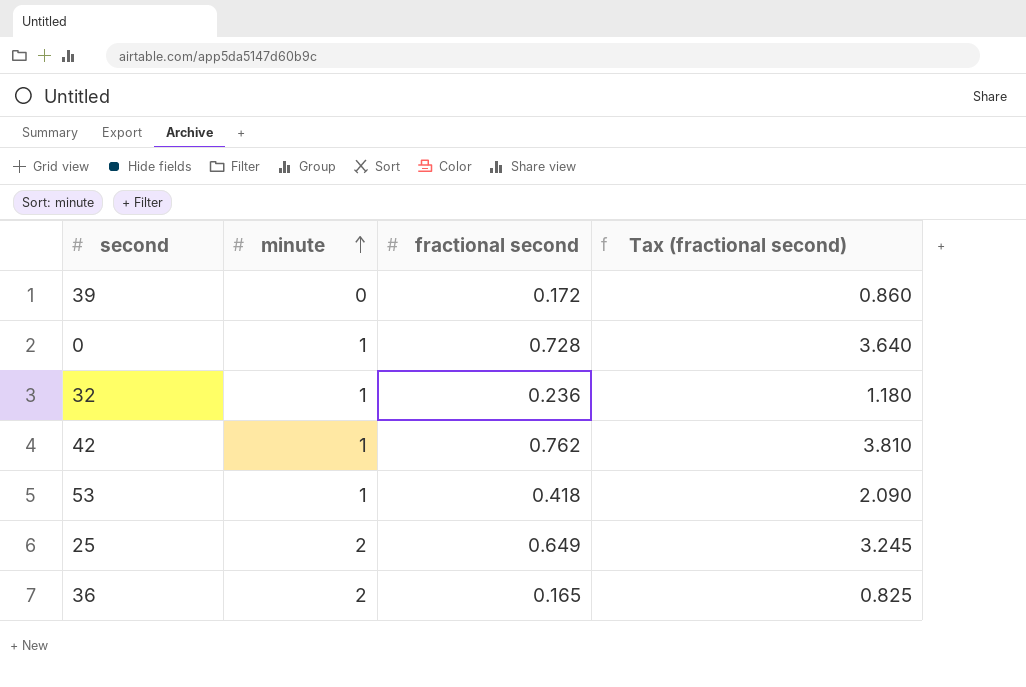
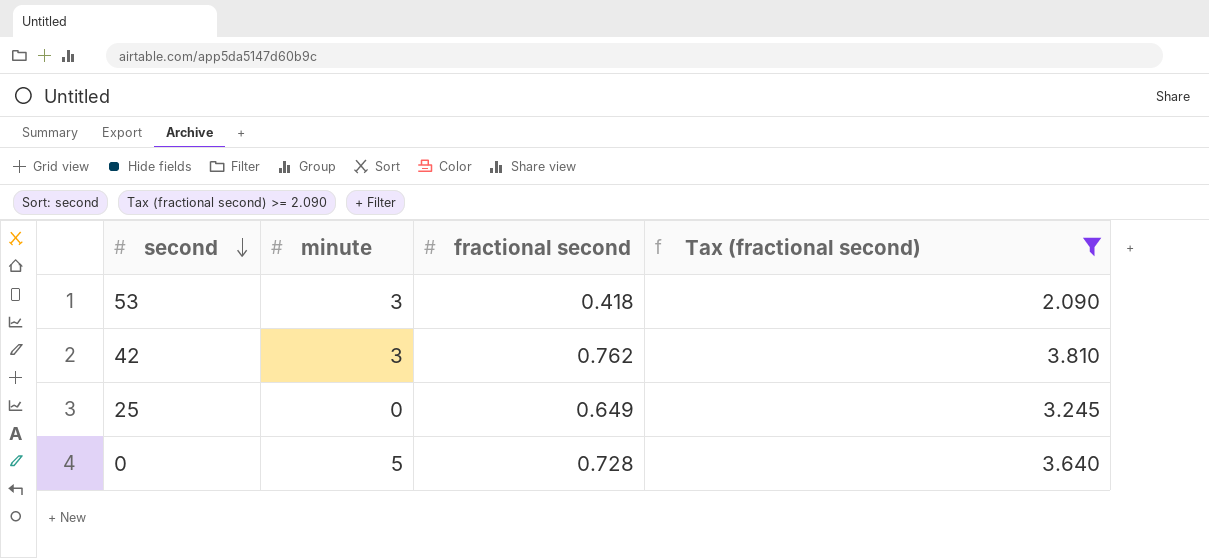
filter: none -> Tax (fractional second) >= 2.090
row order: minute ascending -> second descending
53 | minute: 1 -> 3
42 | minute: 1 -> 3
25 | minute: 2 -> 0
0 | minute: 1 -> 5

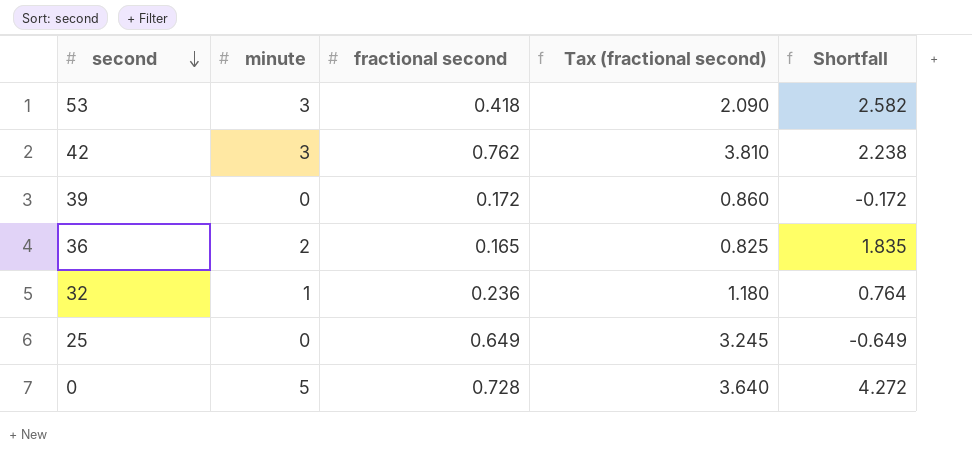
filter: Tax (fractional second) >= 2.090 -> none
column Shortfall | formula: none -> [minute] - [fractional second]

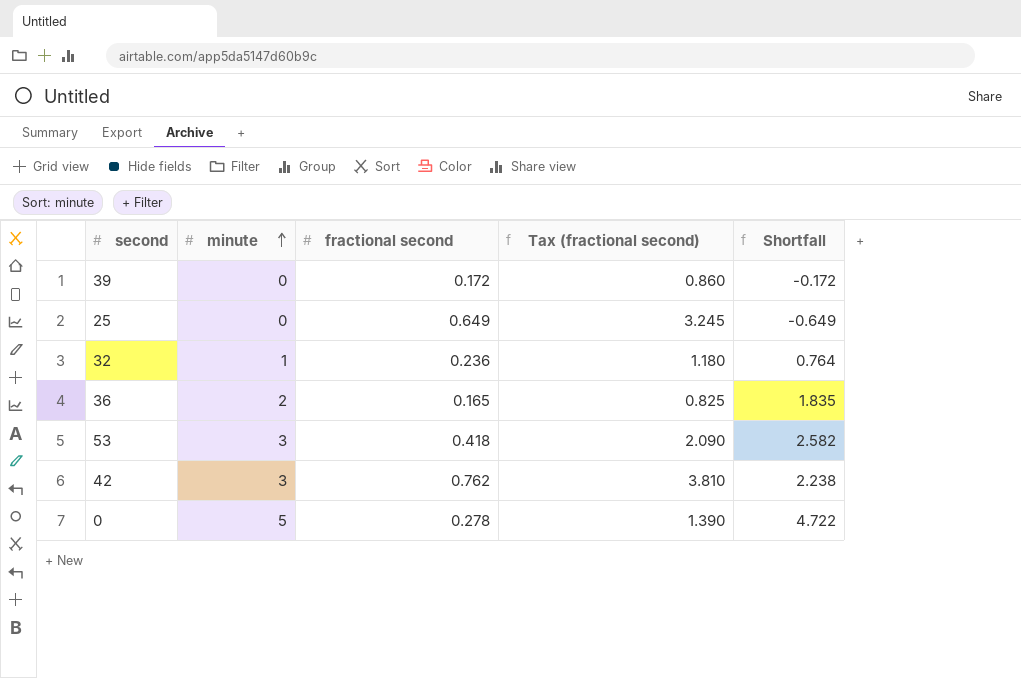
row order: second descending -> minute ascending
0 | fractional second: 0.728 -> 0.278
0 | Tax (fractional second): 3.640 -> 1.390
0 | Shortfall: 4.272 -> 4.722

